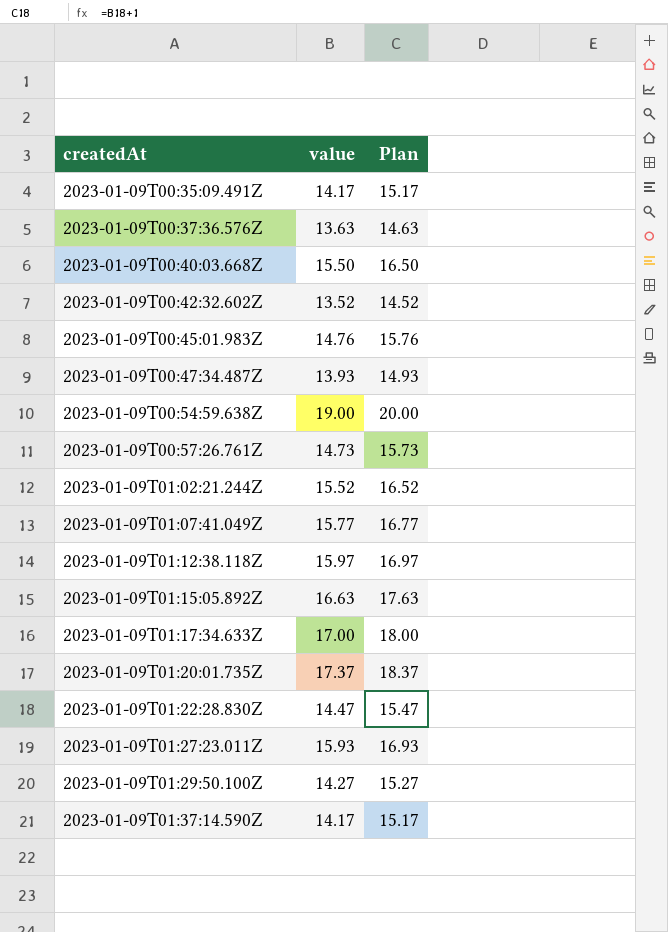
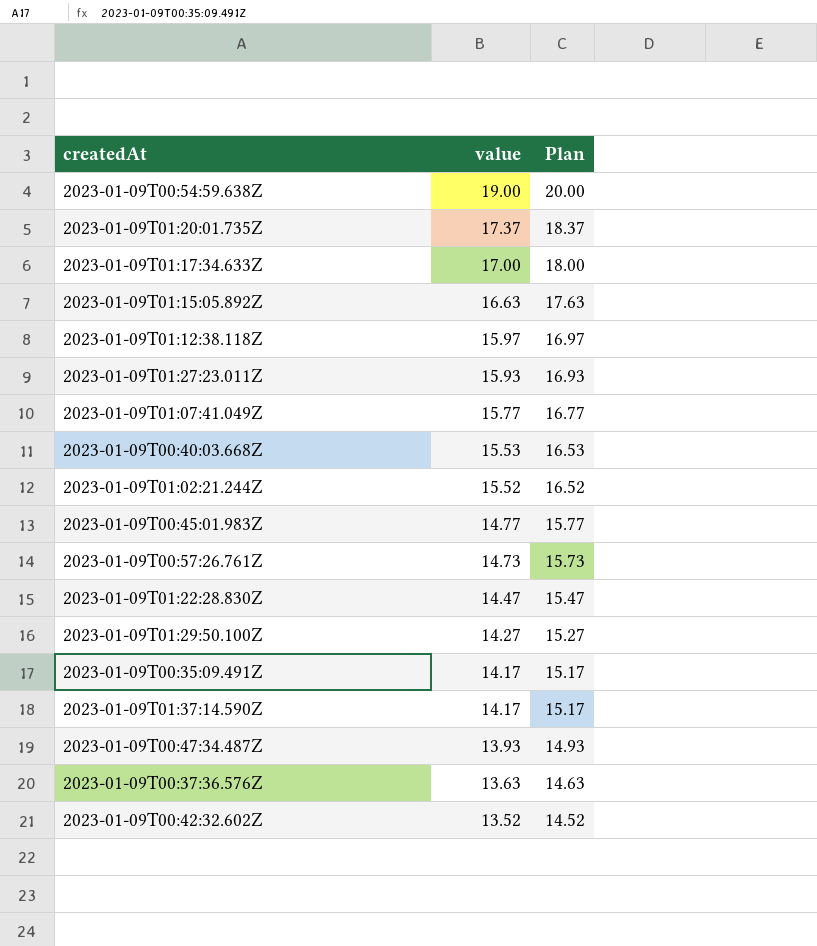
row order: createdAt ascending -> value descending
2023-01-09T00:40:03.668Z | value: 15.50 -> 15.53
2023-01-09T00:40:03.668Z | Plan: 16.50 -> 16.53
2023-01-09T00:45:01.983Z | value: 14.76 -> 14.77
2023-01-09T00:45:01.983Z | Plan: 15.76 -> 15.77

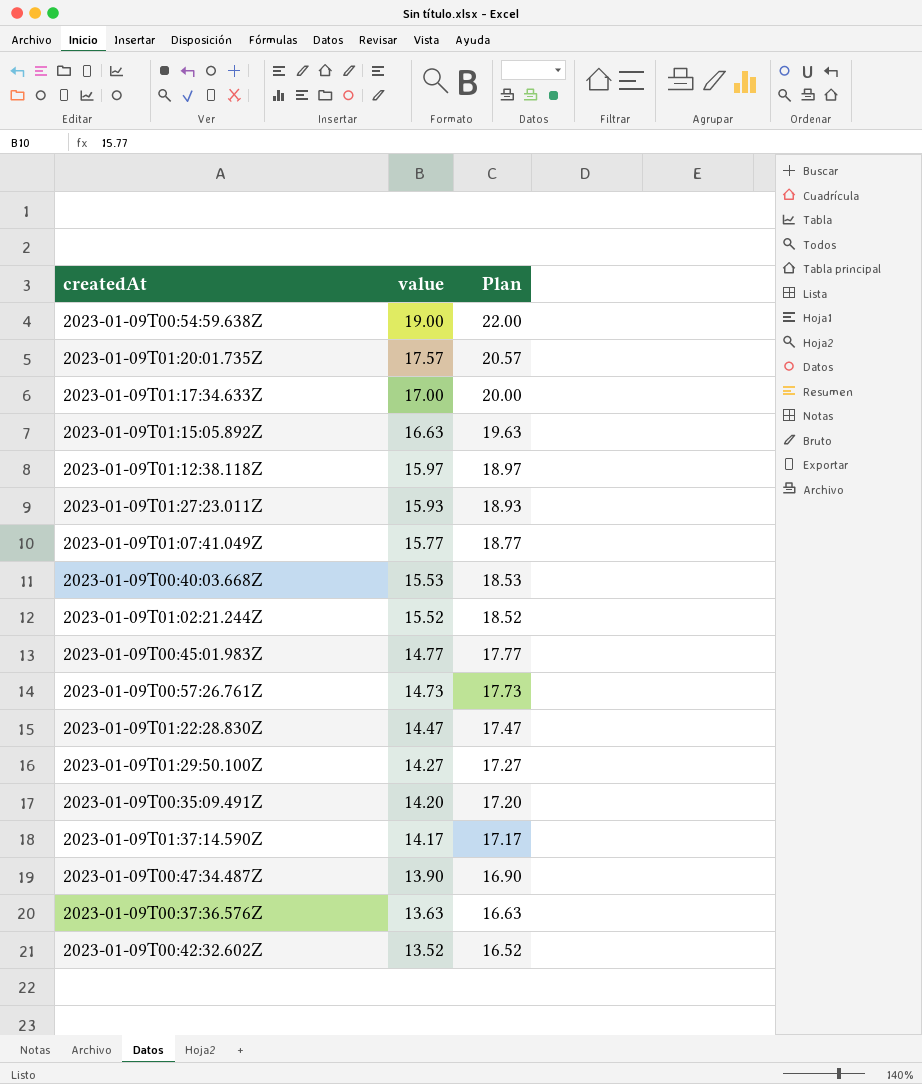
column Plan | formula: [value] + 1 -> [value] + 3
2023-01-09T01:20:01.735Z | value: 17.37 -> 17.57
2023-01-09T00:35:09.491Z | value: 14.17 -> 14.20
2023-01-09T00:47:34.487Z | value: 13.93 -> 13.90

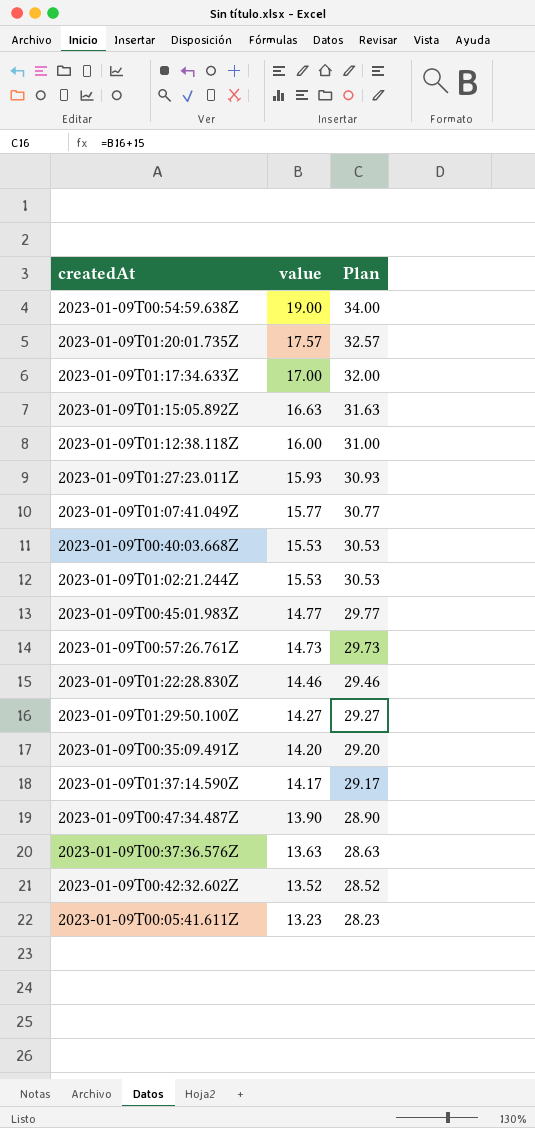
column Plan | formula: [value] + 3 -> [value] + 15
2023-01-09T01:12:38.118Z | value: 15.97 -> 16.00
2023-01-09T01:02:21.244Z | value: 15.52 -> 15.53
2023-01-09T01:22:28.830Z | value: 14.47 -> 14.46
row 2023-01-09T00:05:41.611Z: none -> 13.23 | 28.23

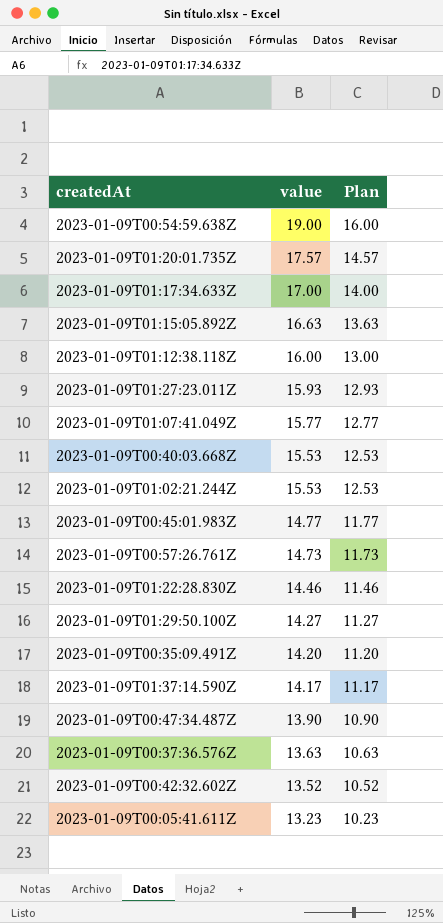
column Plan | formula: [value] + 15 -> [value] - 3

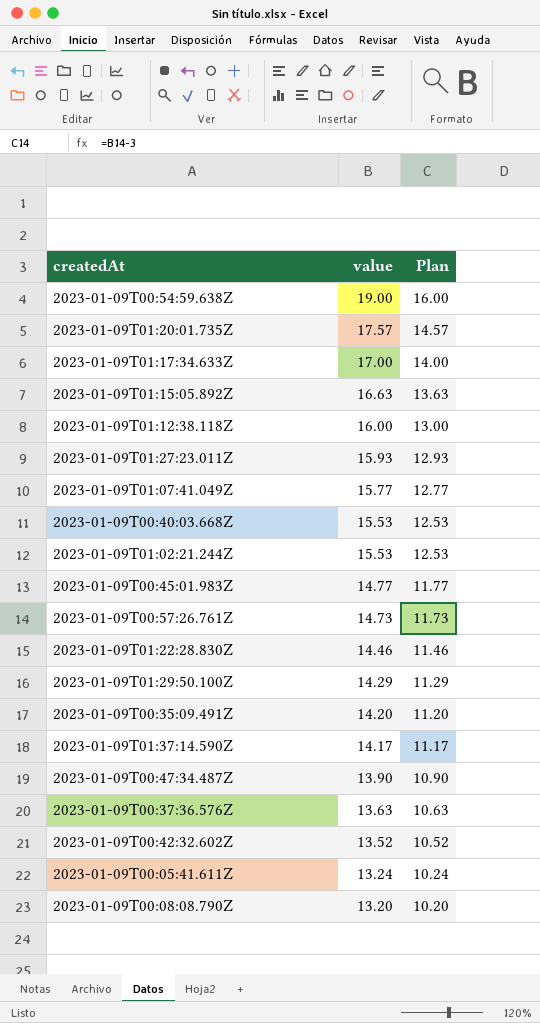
2023-01-09T01:29:50.100Z | value: 14.27 -> 14.29
2023-01-09T01:29:50.100Z | Plan: 11.27 -> 11.29
2023-01-09T00:05:41.611Z | value: 13.23 -> 13.24
2023-01-09T00:05:41.611Z | Plan: 10.23 -> 10.24
row 2023-01-09T00:08:08.790Z: none -> 13.20 | 10.20

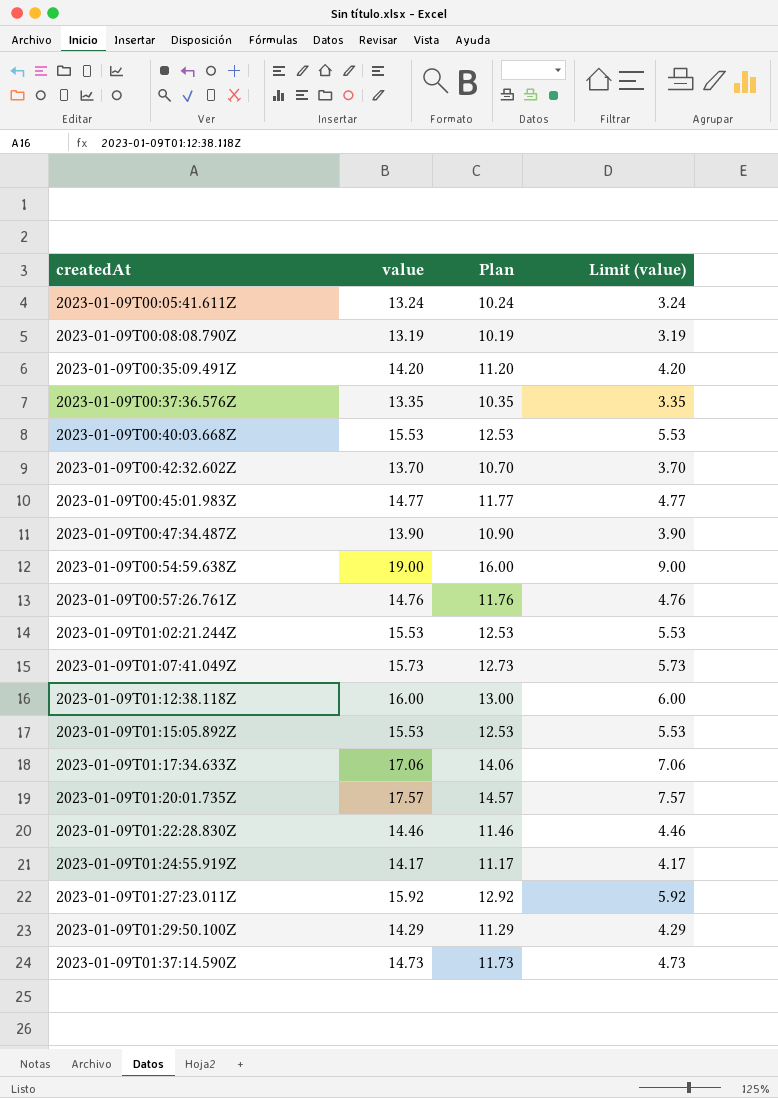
row order: value descending -> createdAt ascending
column Limit (value) | formula: none -> [value] - 10
2023-01-09T00:08:08.790Z | value: 13.20 -> 13.19
2023-01-09T00:08:08.790Z | Plan: 10.20 -> 10.19
2023-01-09T00:37:36.576Z | value: 13.63 -> 13.35
2023-01-09T00:37:36.576Z | Plan: 10.63 -> 10.35
2023-01-09T00:42:32.602Z | value: 13.52 -> 13.70
2023-01-09T00:42:32.602Z | Plan: 10.52 -> 10.70
2023-01-09T00:57:26.761Z | value: 14.73 -> 14.76
2023-01-09T00:57:26.761Z | Plan: 11.73 -> 11.76
2023-01-09T01:07:41.049Z | value: 15.77 -> 15.73
2023-01-09T01:07:41.049Z | Plan: 12.77 -> 12.73
2023-01-09T01:15:05.892Z | value: 16.63 -> 15.53
2023-01-09T01:15:05.892Z | Plan: 13.63 -> 12.53
2023-01-09T01:17:34.633Z | value: 17.00 -> 17.06
2023-01-09T01:17:34.633Z | Plan: 14.00 -> 14.06
row 2023-01-09T01:24:55.919Z: none -> 14.17 | 11.17 | 4.17
2023-01-09T01:27:23.011Z | value: 15.93 -> 15.92
2023-01-09T01:27:23.011Z | Plan: 12.93 -> 12.92
2023-01-09T01:37:14.590Z | value: 14.17 -> 14.73
2023-01-09T01:37:14.590Z | Plan: 11.17 -> 11.73

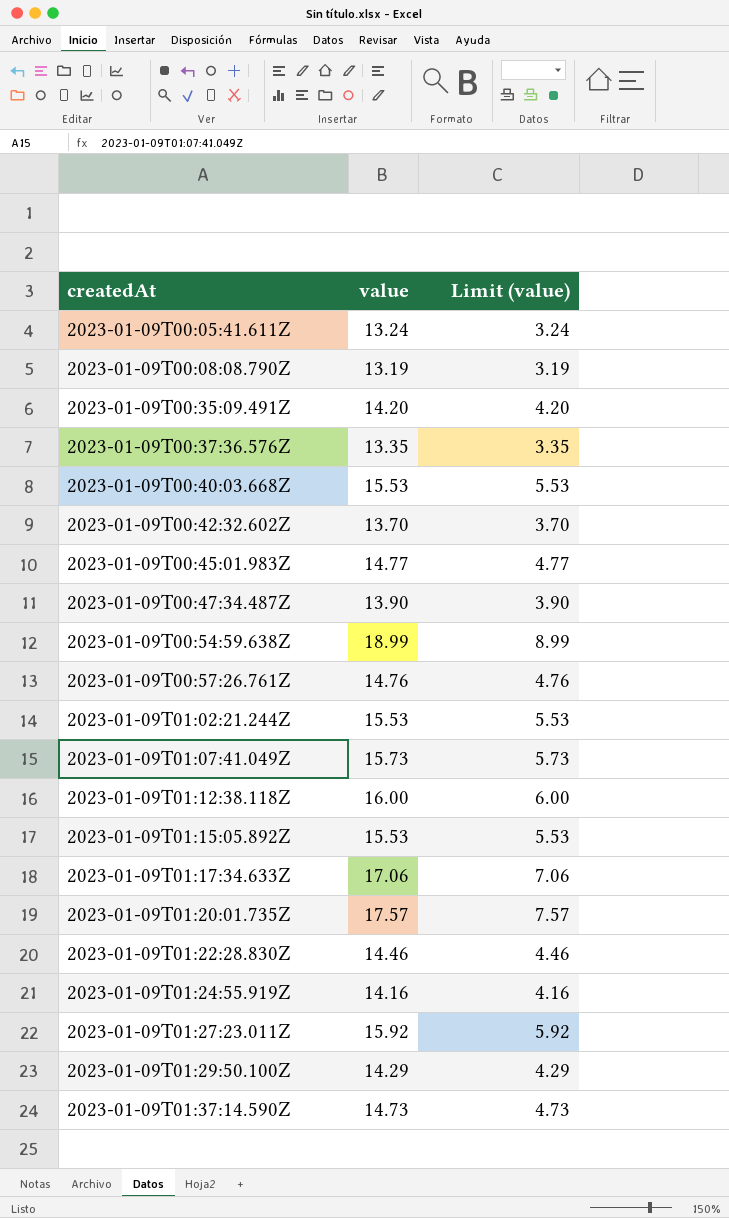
column Plan | formula: [value] - 3 -> none
2023-01-09T00:54:59.638Z | value: 19.00 -> 18.99
2023-01-09T00:54:59.638Z | Limit (value): 9.00 -> 8.99
2023-01-09T01:24:55.919Z | value: 14.17 -> 14.16
2023-01-09T01:24:55.919Z | Limit (value): 4.17 -> 4.16

